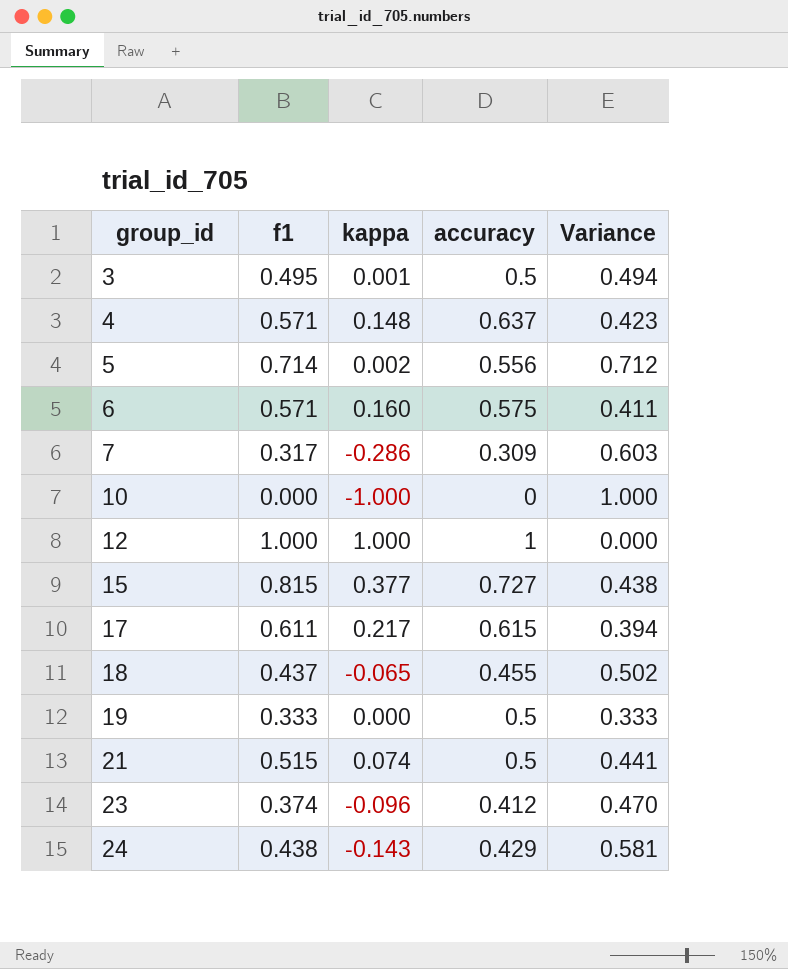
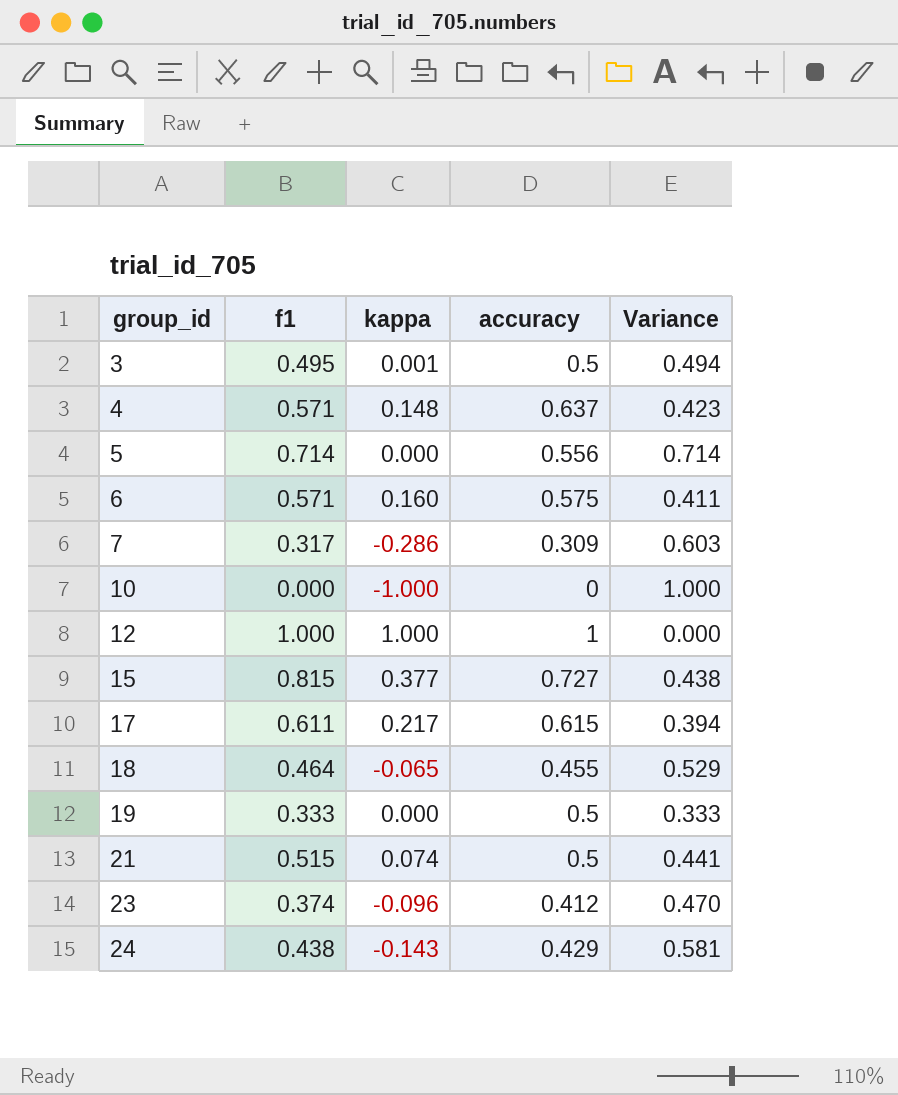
5 | kappa: 0.002 -> 0.000
5 | Variance: 0.712 -> 0.714
18 | f1: 0.437 -> 0.464
18 | Variance: 0.502 -> 0.529

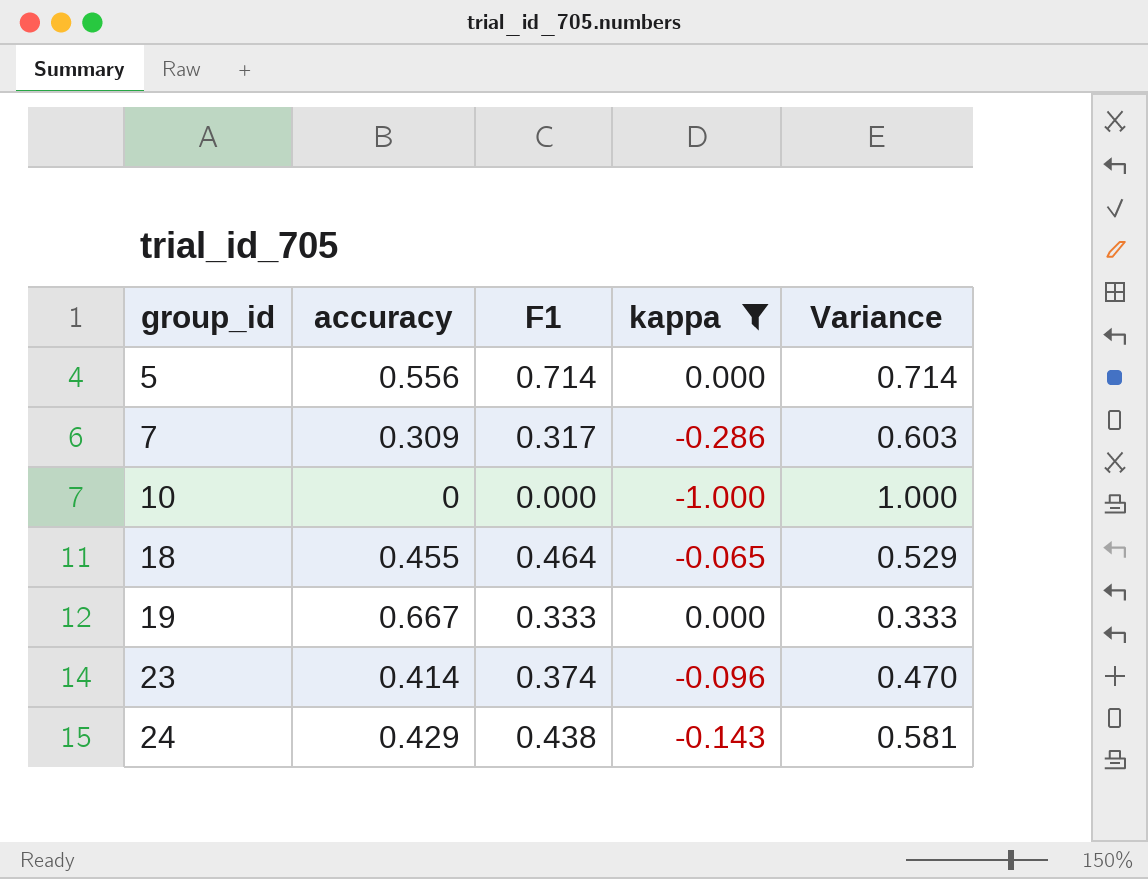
filter: none -> kappa <= 0.000
column accuracy | position: 4 -> 2
column name: f1 -> F1
19 | accuracy: 0.5 -> 0.667
23 | accuracy: 0.412 -> 0.414

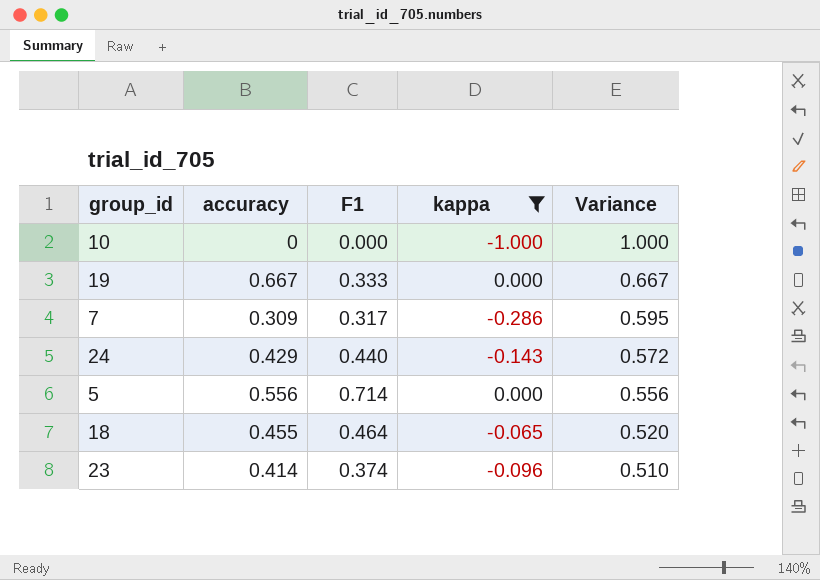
row order: group_id ascending -> Variance descending
column Variance | formula: [F1] - [kappa] -> [accuracy] - [kappa]
24 | F1: 0.438 -> 0.440

